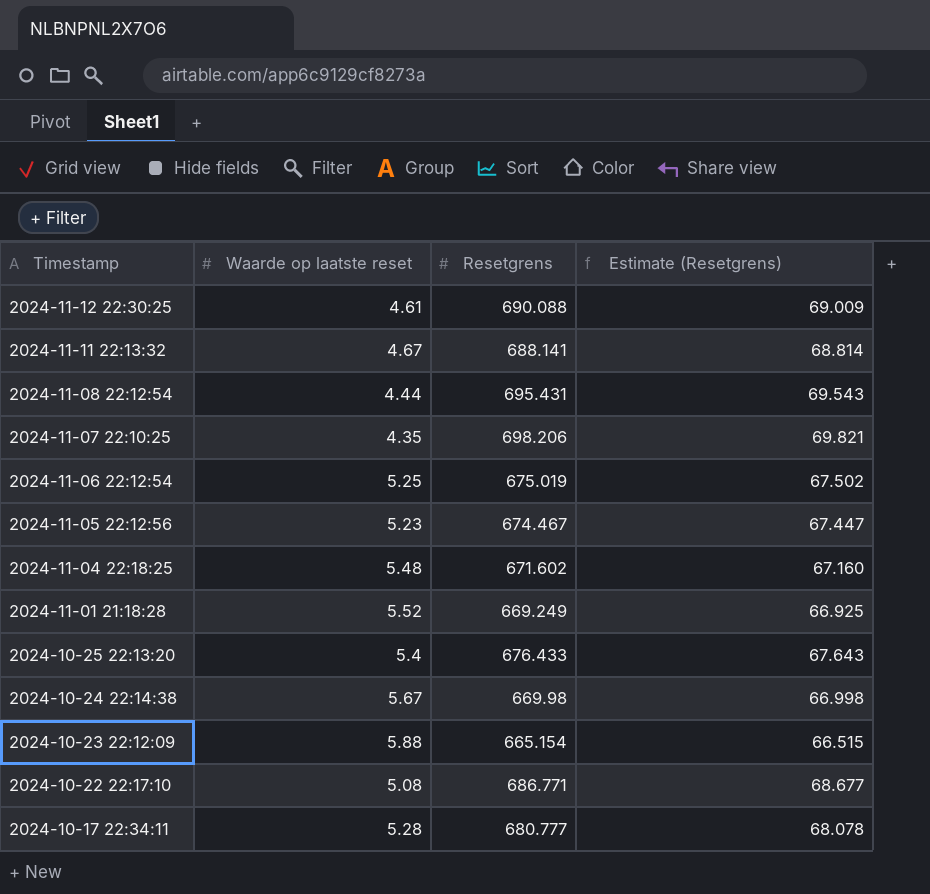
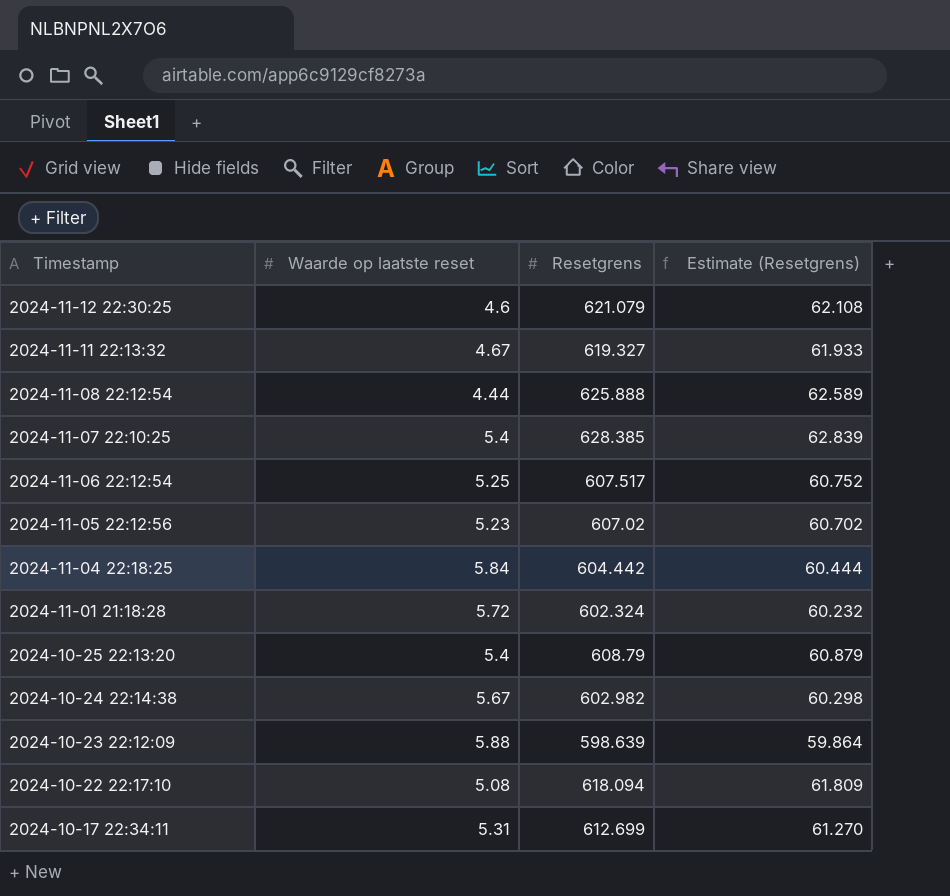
2024-11-12 22:30:25 | Waarde op laatste reset: 4.61 -> 4.6
2024-11-12 22:30:25 | Resetgrens: 690.088 -> 621.079
2024-11-12 22:30:25 | Estimate (Resetgrens): 69.009 -> 62.108
2024-11-11 22:13:32 | Resetgrens: 688.141 -> 619.327
2024-11-11 22:13:32 | Estimate (Resetgrens): 68.814 -> 61.933
2024-11-08 22:12:54 | Resetgrens: 695.431 -> 625.888
2024-11-08 22:12:54 | Estimate (Resetgrens): 69.543 -> 62.589
2024-11-07 22:10:25 | Waarde op laatste reset: 4.35 -> 5.4
2024-11-07 22:10:25 | Resetgrens: 698.206 -> 628.385
2024-11-07 22:10:25 | Estimate (Resetgrens): 69.821 -> 62.839
2024-11-06 22:12:54 | Resetgrens: 675.019 -> 607.517
2024-11-06 22:12:54 | Estimate (Resetgrens): 67.502 -> 60.752
2024-11-05 22:12:56 | Resetgrens: 674.467 -> 607.02
2024-11-05 22:12:56 | Estimate (Resetgrens): 67.447 -> 60.702
2024-11-04 22:18:25 | Waarde op laatste reset: 5.48 -> 5.84
2024-11-04 22:18:25 | Resetgrens: 671.602 -> 604.442
2024-11-04 22:18:25 | Estimate (Resetgrens): 67.160 -> 60.444
2024-11-01 21:18:28 | Waarde op laatste reset: 5.52 -> 5.72
2024-11-01 21:18:28 | Resetgrens: 669.249 -> 602.324
2024-11-01 21:18:28 | Estimate (Resetgrens): 66.925 -> 60.232
2024-10-25 22:13:20 | Resetgrens: 676.433 -> 608.79
2024-10-25 22:13:20 | Estimate (Resetgrens): 67.643 -> 60.879
2024-10-24 22:14:38 | Resetgrens: 669.98 -> 602.982
2024-10-24 22:14:38 | Estimate (Resetgrens): 66.998 -> 60.298
2024-10-23 22:12:09 | Resetgrens: 665.154 -> 598.639
2024-10-23 22:12:09 | Estimate (Resetgrens): 66.515 -> 59.864
2024-10-22 22:17:10 | Resetgrens: 686.771 -> 618.094
2024-10-22 22:17:10 | Estimate (Resetgrens): 68.677 -> 61.809
2024-10-17 22:34:11 | Waarde op laatste reset: 5.28 -> 5.31
2024-10-17 22:34:11 | Resetgrens: 680.777 -> 612.699
2024-10-17 22:34:11 | Estimate (Resetgrens): 68.078 -> 61.270

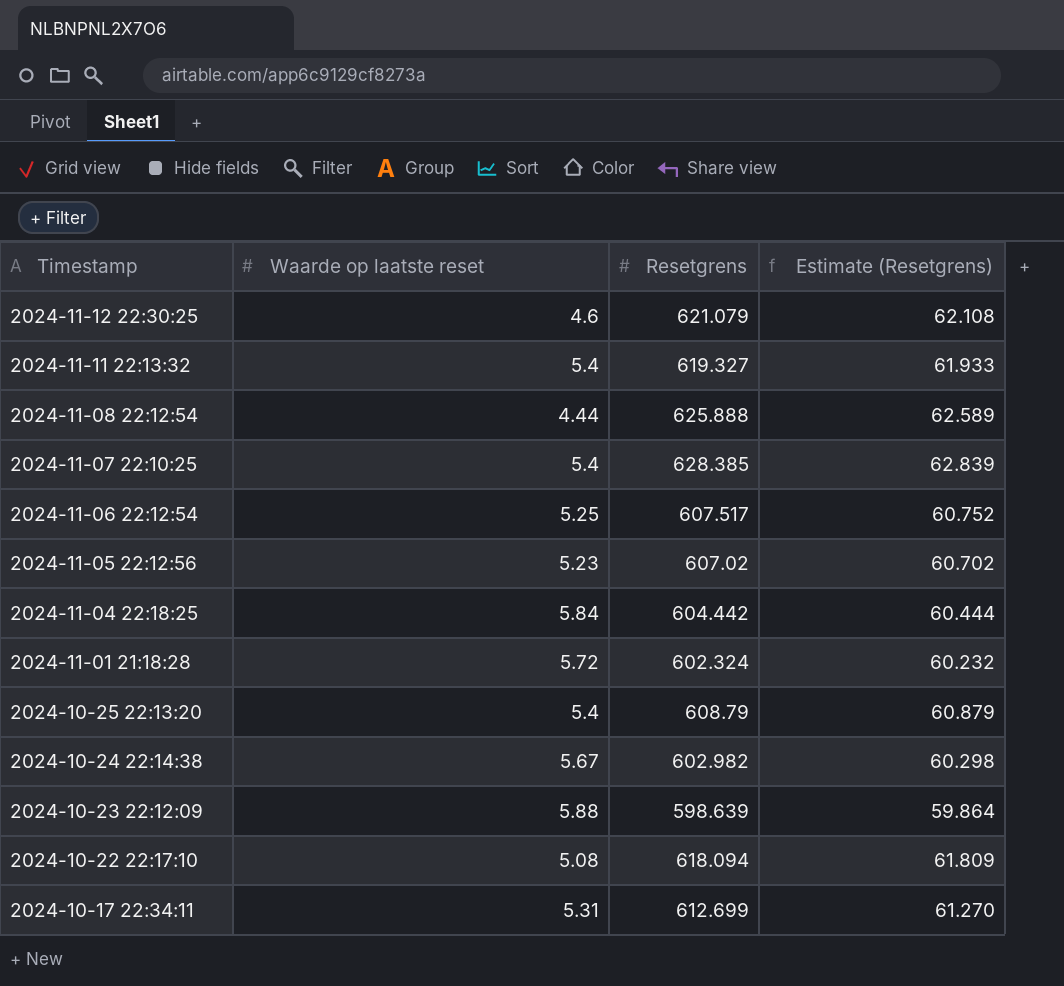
2024-11-11 22:13:32 | Waarde op laatste reset: 4.67 -> 5.4

